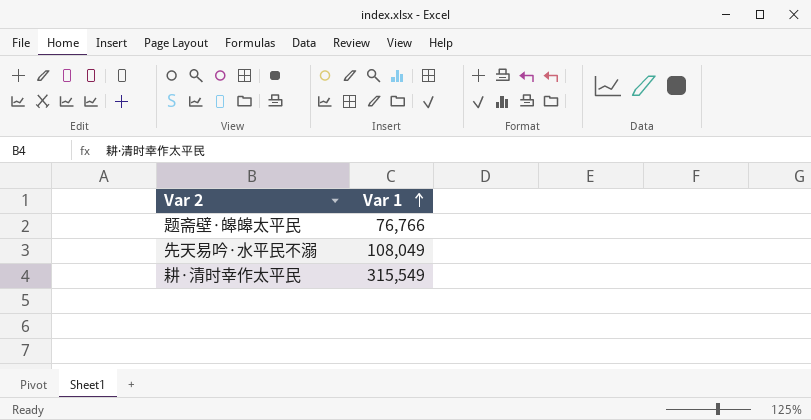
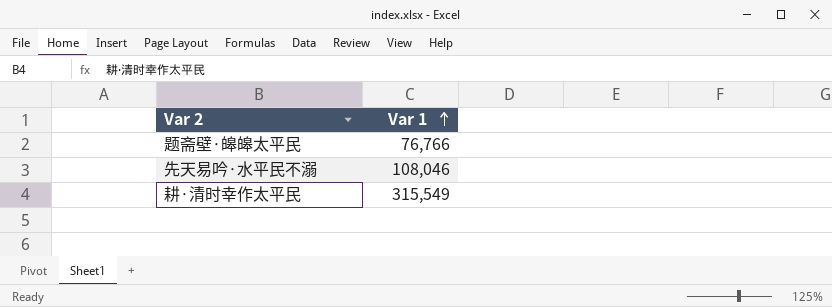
先天易吟·水平民不溺 | Var 1: 108,049 -> 108,046

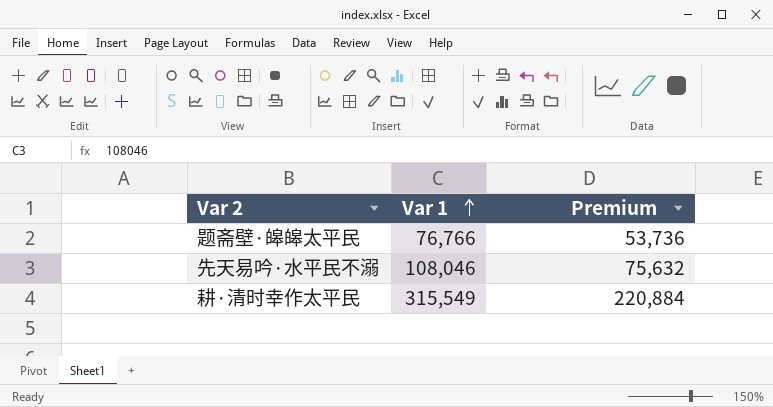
column Premium | formula: none -> [Var 1] * 0.7

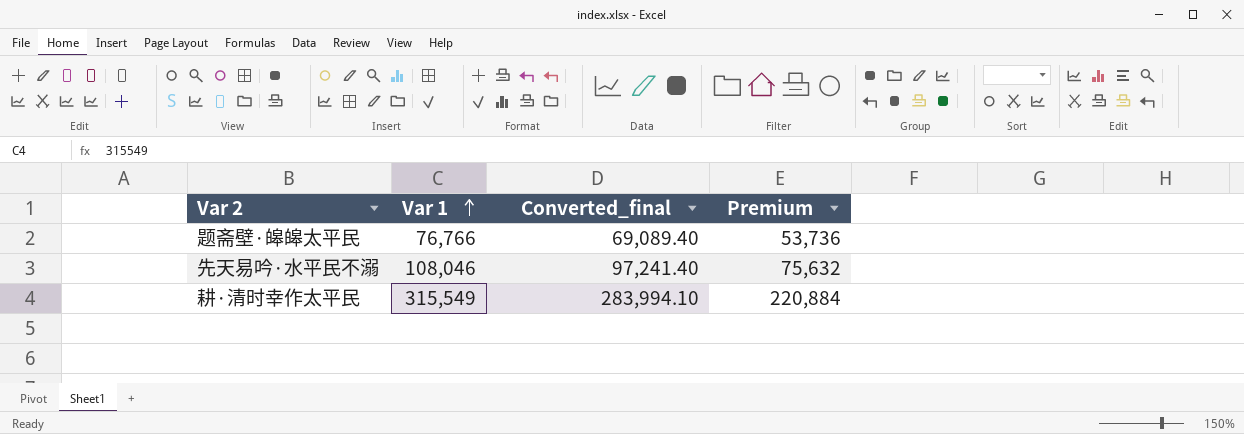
column Converted_final | formula: none -> [Var 1] * 0.9

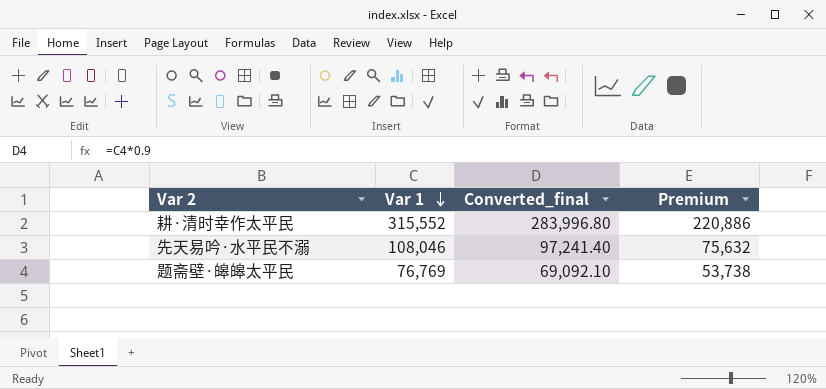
row order: Var 1 ascending -> Var 1 descending
耕·清时幸作太平民 | Var 1: 315,549 -> 315,552
耕·清时幸作太平民 | Converted_final: 283,994.10 -> 283,996.80
耕·清时幸作太平民 | Premium: 220,884 -> 220,886
题斋壁·皞皞太平民 | Var 1: 76,766 -> 76,769
题斋壁·皞皞太平民 | Converted_final: 69,089.40 -> 69,092.10
题斋壁·皞皞太平民 | Premium: 53,736 -> 53,738

